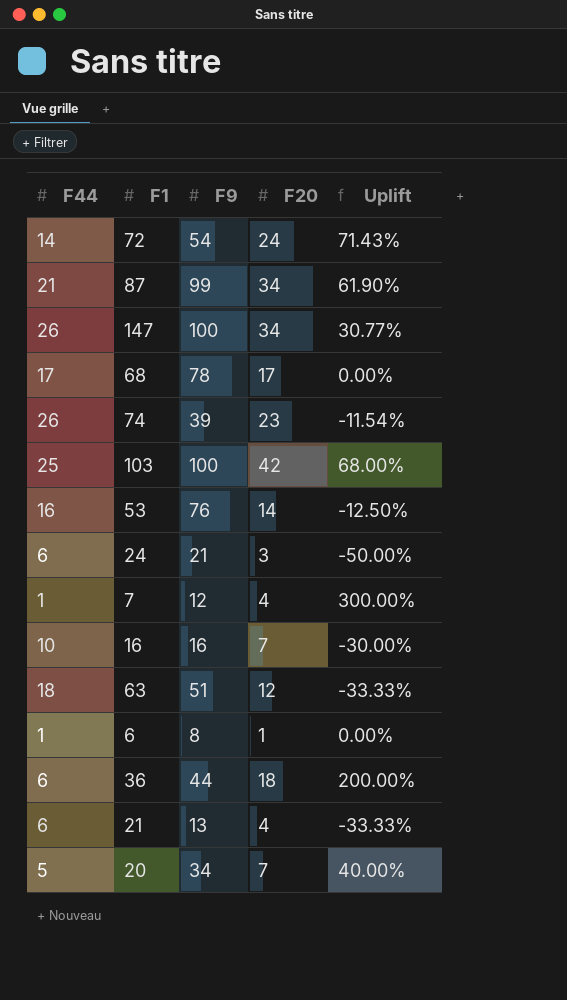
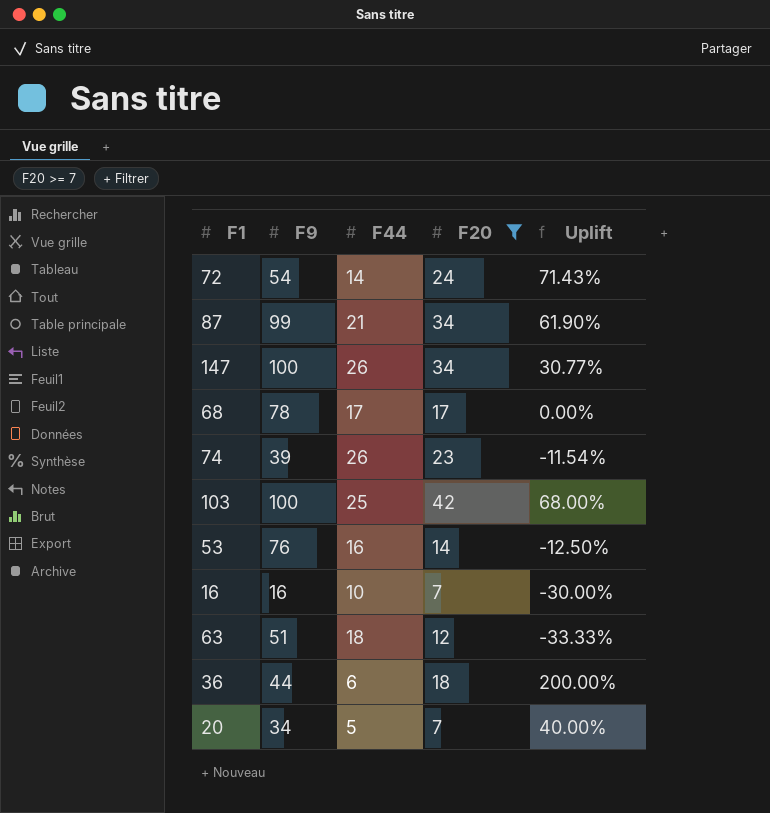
filter: none -> F20 >= 7
column F44 | position: 1 -> 3

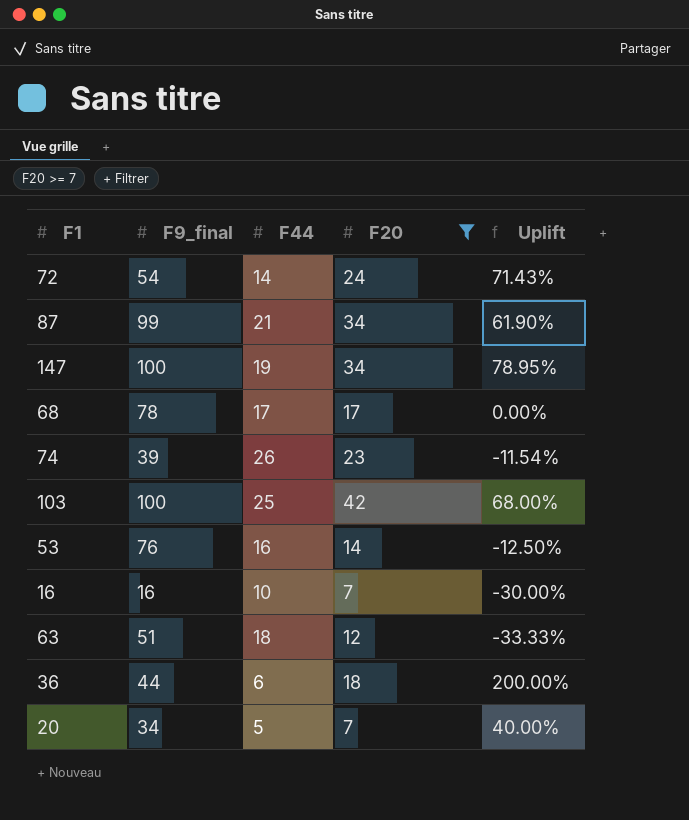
column name: F9 -> F9_final
147 | F44: 26 -> 19
147 | Uplift: 30.77% -> 78.95%

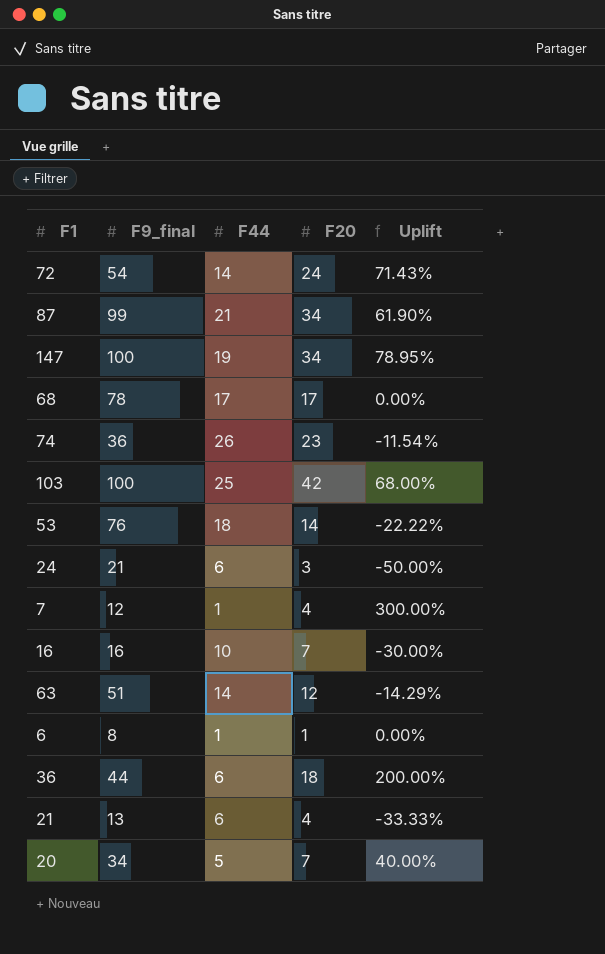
filter: F20 >= 7 -> none
74 | F9_final: 39 -> 36
53 | F44: 16 -> 18
53 | Uplift: -12.50% -> -22.22%
63 | F44: 18 -> 14
63 | Uplift: -33.33% -> -14.29%

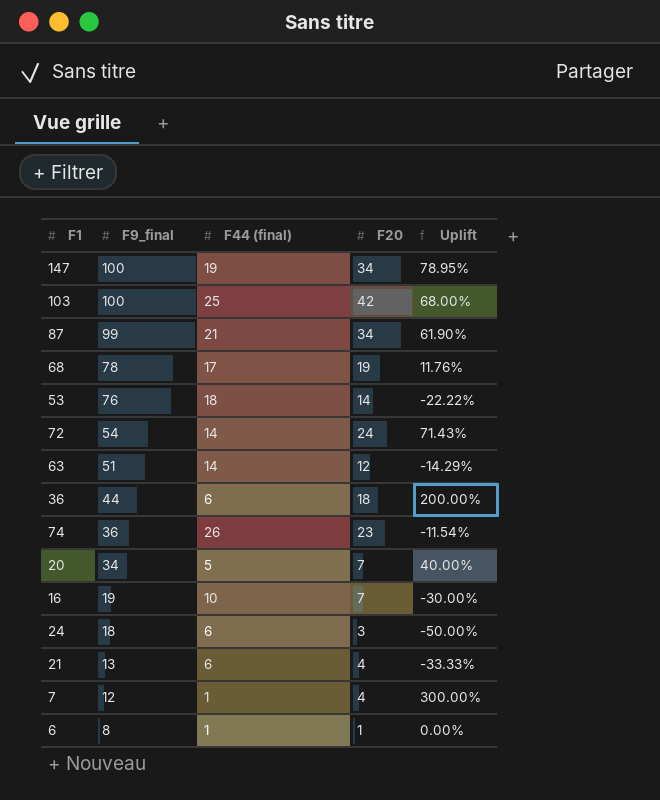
row order: none -> F9_final descending
column name: F44 -> F44 (final)
68 | F20: 17 -> 19
68 | Uplift: 0.00% -> 11.76%
16 | F9_final: 16 -> 19
24 | F9_final: 21 -> 18

